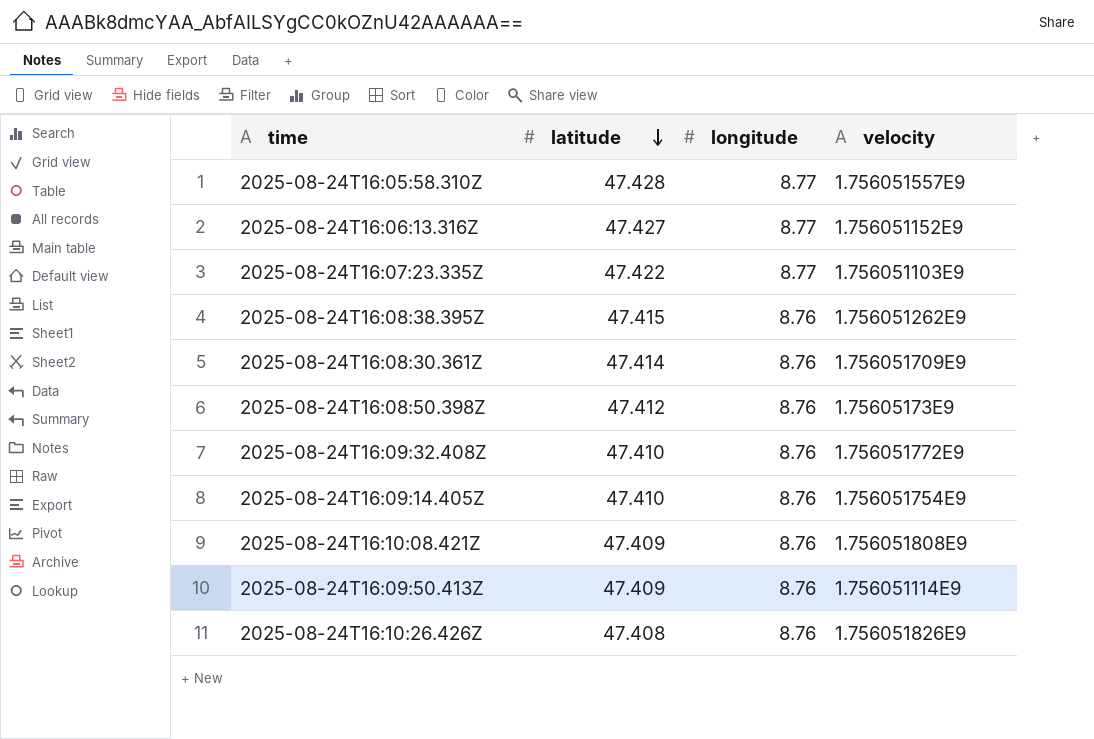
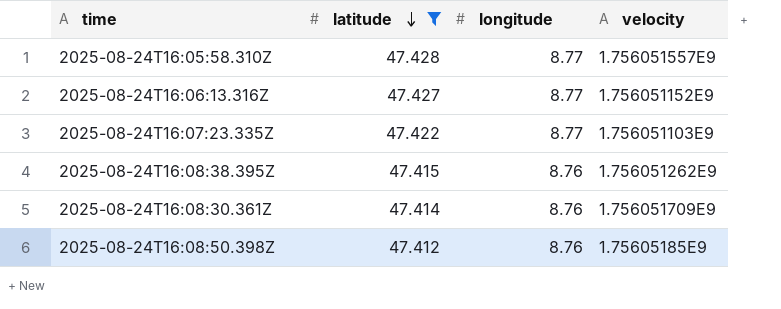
filter: none -> latitude >= 47.412
2025-08-24T16:08:50.398Z | velocity: 1.75605173E9 -> 1.75605185E9

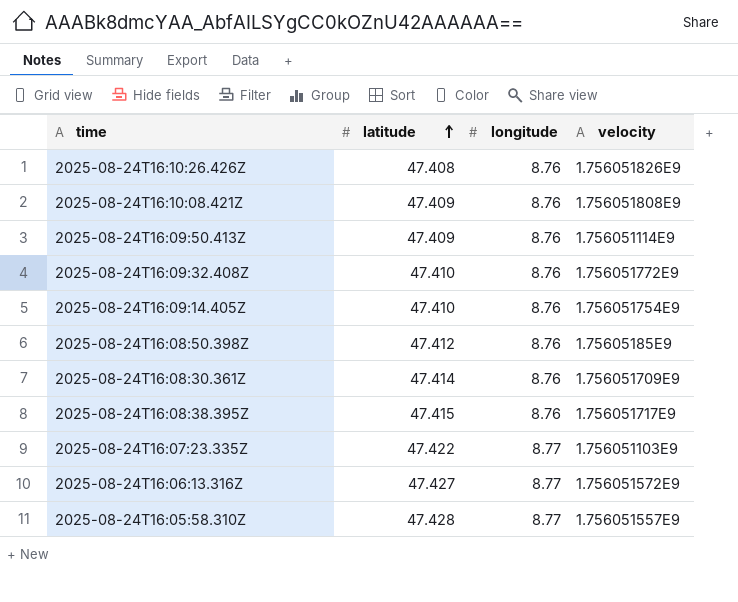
filter: latitude >= 47.412 -> none
row order: latitude descending -> latitude ascending
2025-08-24T16:08:38.395Z | velocity: 1.756051262E9 -> 1.756051717E9
2025-08-24T16:06:13.316Z | velocity: 1.756051152E9 -> 1.756051572E9

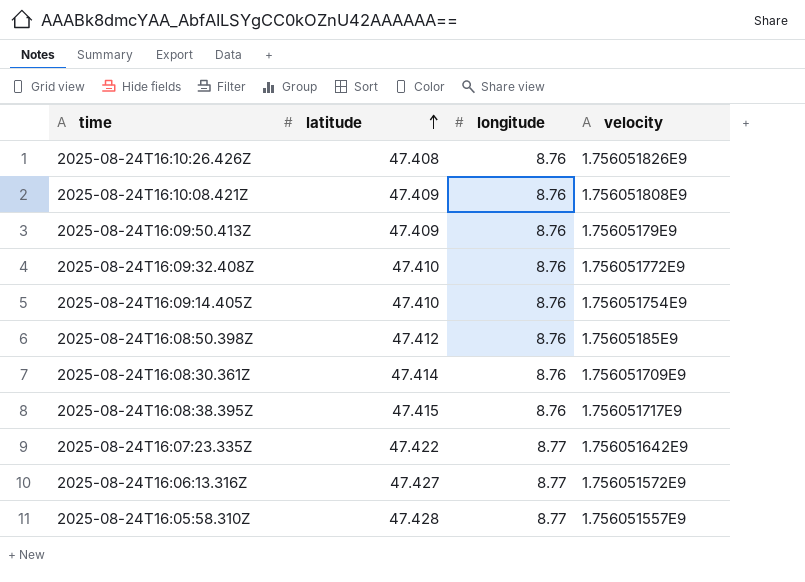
2025-08-24T16:09:50.413Z | velocity: 1.756051114E9 -> 1.75605179E9
2025-08-24T16:07:23.335Z | velocity: 1.756051103E9 -> 1.756051642E9

